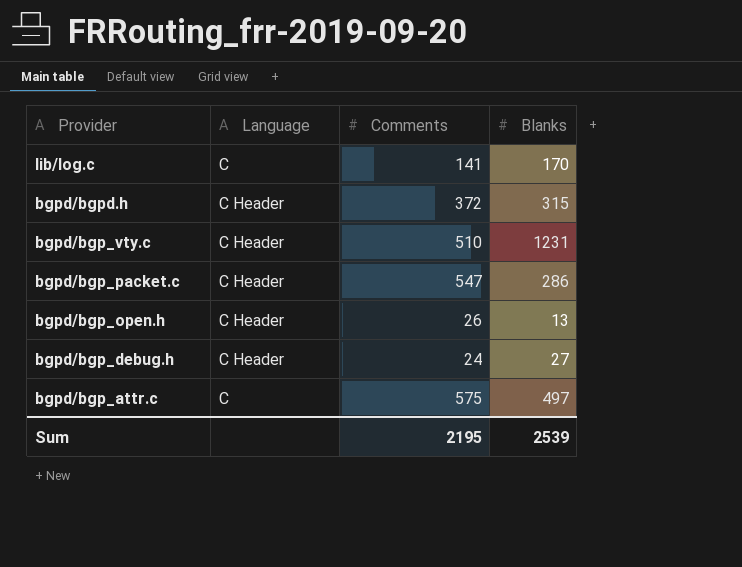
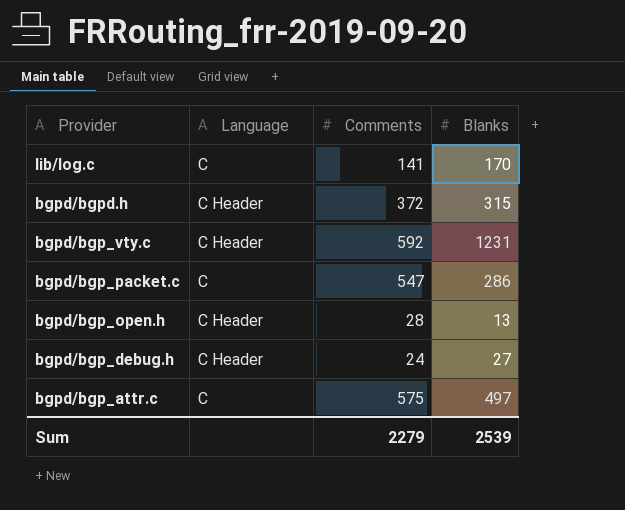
bgpd/bgp_vty.c | Comments: 510 -> 592
bgpd/bgp_packet.c | Language: C Header -> C
bgpd/bgp_open.h | Comments: 26 -> 28
Sum | Comments: 2195 -> 2279

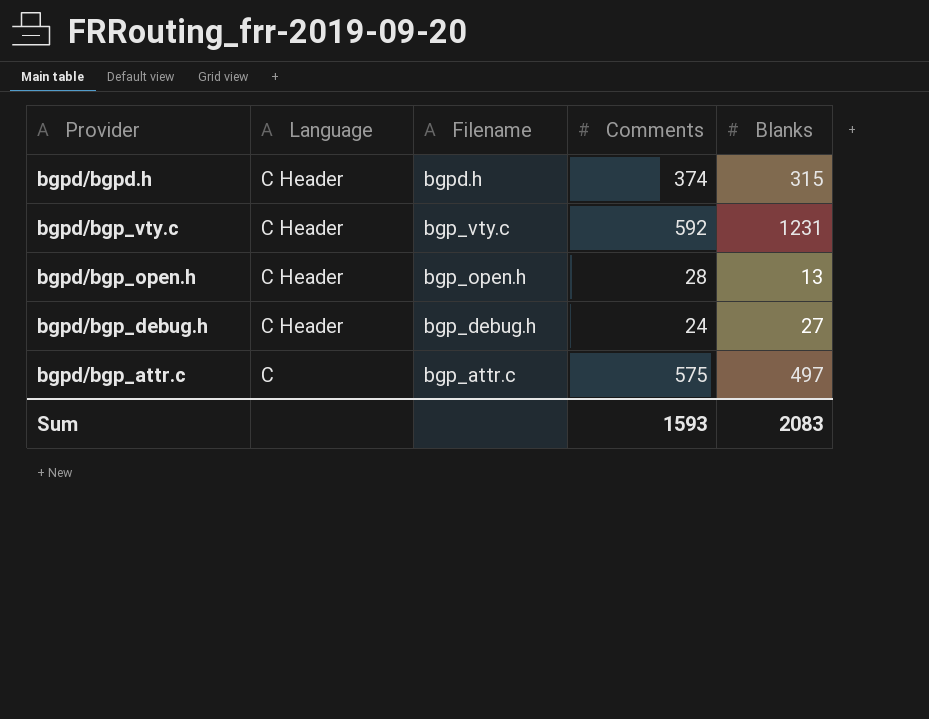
column Filename | position: none -> 3
row lib/log.c: C | 141 | 170 -> none
row bgpd/bgp_packet.c: C | 547 | 286 -> none
bgpd/bgpd.h | Comments: 372 -> 374
Sum | Comments: 2279 -> 1593
Sum | Blanks: 2539 -> 2083

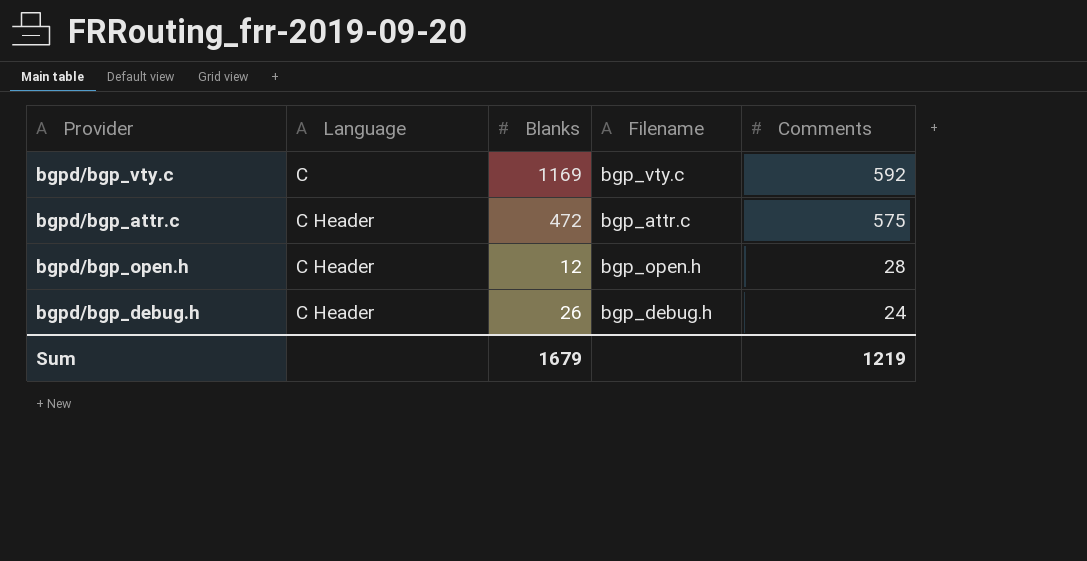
row order: Provider descending -> Language ascending
column Blanks | position: 5 -> 3
row bgpd/bgpd.h: C Header | bgpd.h | 374 | 315 -> none
bgpd/bgp_vty.c | Language: C Header -> C
bgpd/bgp_vty.c | Blanks: 1231 -> 1169
bgpd/bgp_attr.c | Language: C -> C Header
bgpd/bgp_attr.c | Blanks: 497 -> 472
bgpd/bgp_open.h | Blanks: 13 -> 12
bgpd/bgp_debug.h | Blanks: 27 -> 26
Sum | Blanks: 2083 -> 1679
Sum | Comments: 1593 -> 1219

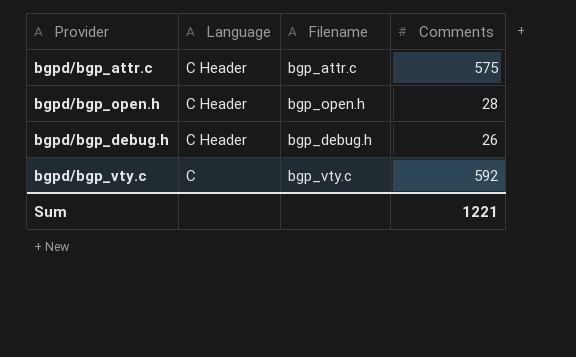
row order: Language ascending -> Language descending
column Blanks | position: 3 -> none
bgpd/bgp_debug.h | Comments: 24 -> 26
Sum | Comments: 1219 -> 1221

